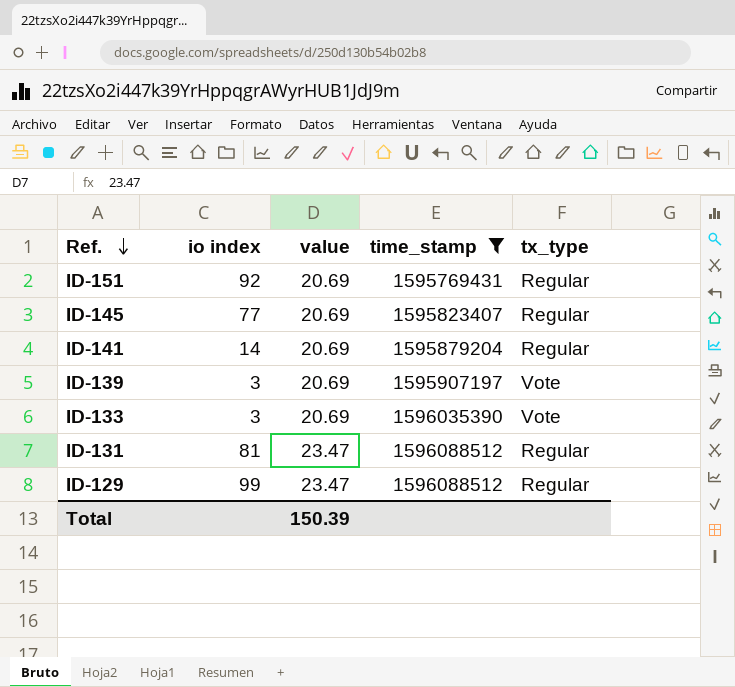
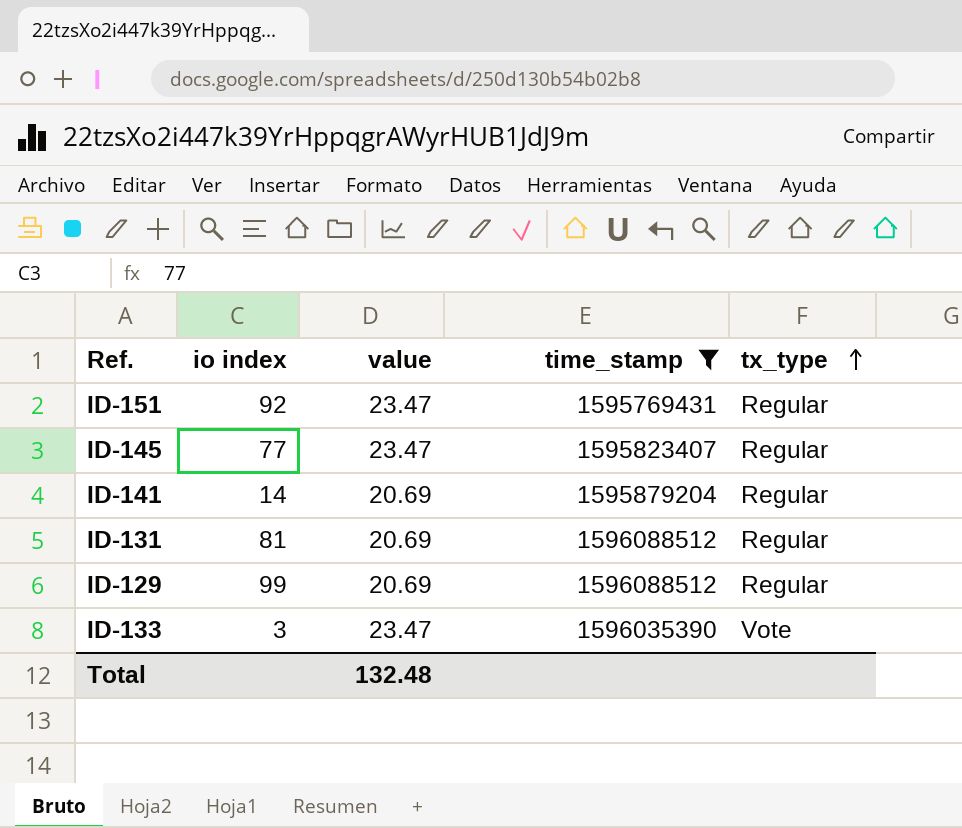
row order: Ref. descending -> tx_type ascending
row ID-139: 3 | 20.69 | 1595907197 | Vote -> none
ID-151 | value: 20.69 -> 23.47
ID-145 | value: 20.69 -> 23.47
ID-131 | value: 23.47 -> 20.69
ID-129 | value: 23.47 -> 20.69
ID-133 | value: 20.69 -> 23.47
Total | value: 150.39 -> 132.48

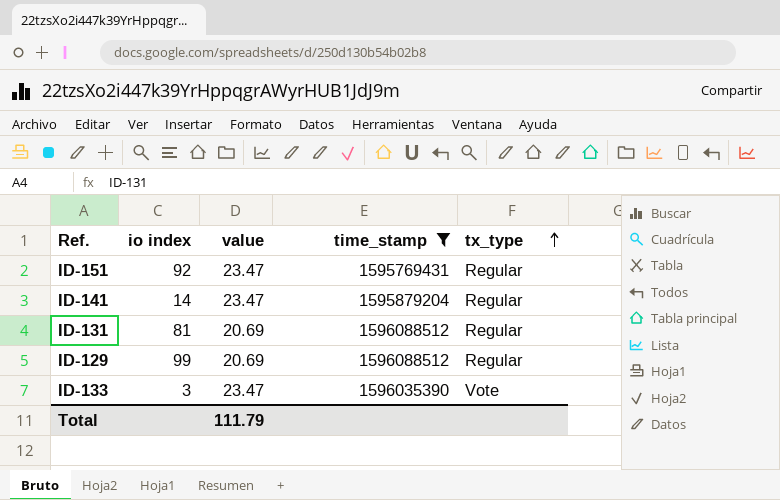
row ID-145: 77 | 23.47 | 1595823407 | Regular -> none
ID-141 | value: 20.69 -> 23.47
Total | value: 132.48 -> 111.79

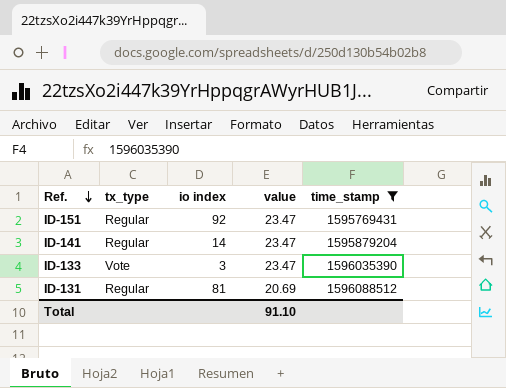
row order: tx_type ascending -> Ref. descending
column tx_type | position: 5 -> 2
row ID-129: 99 | 20.69 | 1596088512 | Regular -> none
Total | value: 111.79 -> 91.10

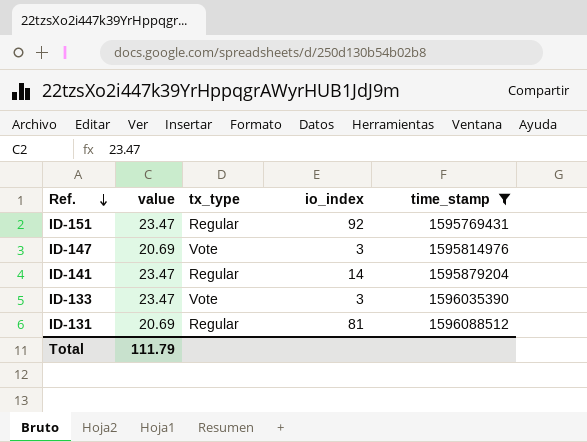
column value | position: 4 -> 2
column name: io index -> io_index
row ID-147: none -> 20.69 | Vote | 3 | 1595814976
Total | value: 91.10 -> 111.79

